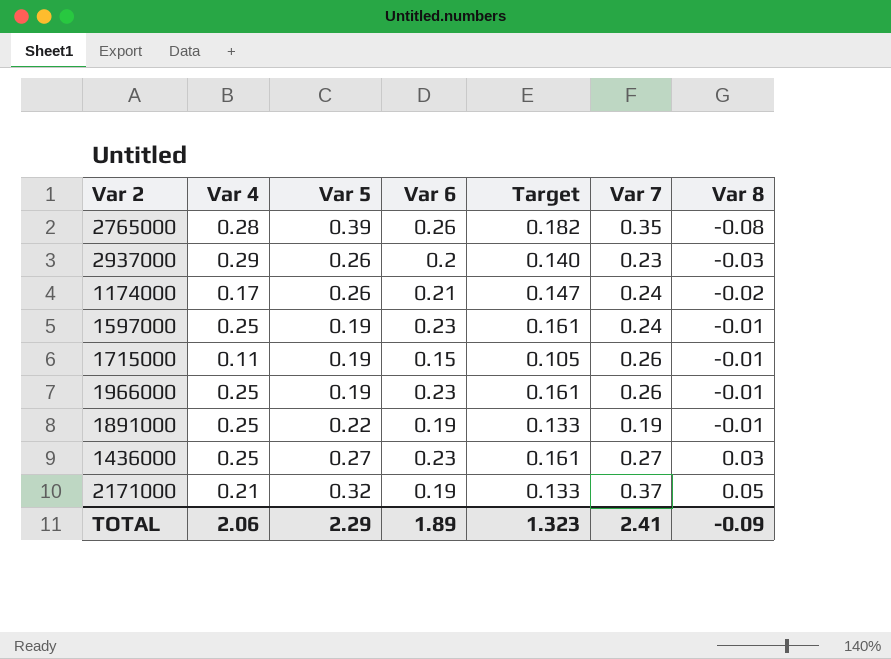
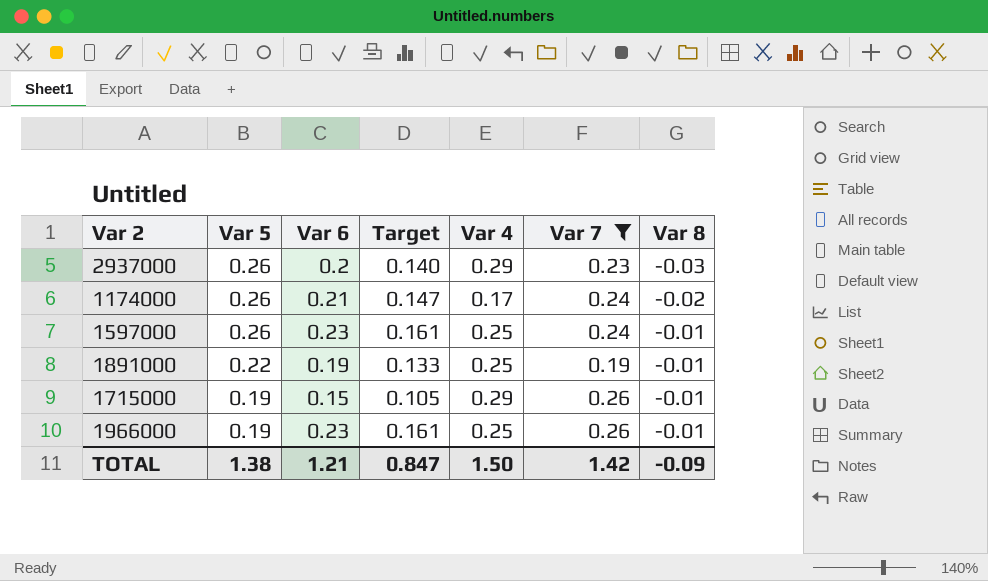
filter: none -> Var 7 <= 0.26
row order: Var 8 ascending -> Var 5 descending
column Var 4 | position: 2 -> 5
1597000 | Var 5: 0.19 -> 0.26
1715000 | Var 4: 0.11 -> 0.29
TOTAL | Var 5: 2.29 -> 1.38
TOTAL | Var 6: 1.89 -> 1.21
TOTAL | Target: 1.323 -> 0.847
TOTAL | Var 4: 2.06 -> 1.50
TOTAL | Var 7: 2.41 -> 1.42

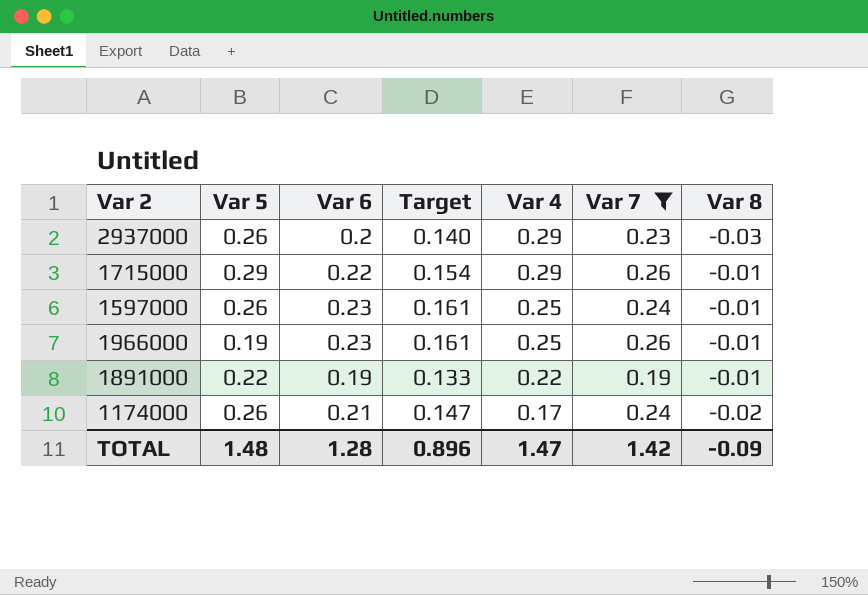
row order: Var 5 descending -> Var 4 descending
1715000 | Var 5: 0.19 -> 0.29
1715000 | Var 6: 0.15 -> 0.22
1715000 | Target: 0.105 -> 0.154
1891000 | Var 4: 0.25 -> 0.22
TOTAL | Var 5: 1.38 -> 1.48
TOTAL | Var 6: 1.21 -> 1.28
TOTAL | Target: 0.847 -> 0.896
TOTAL | Var 4: 1.50 -> 1.47

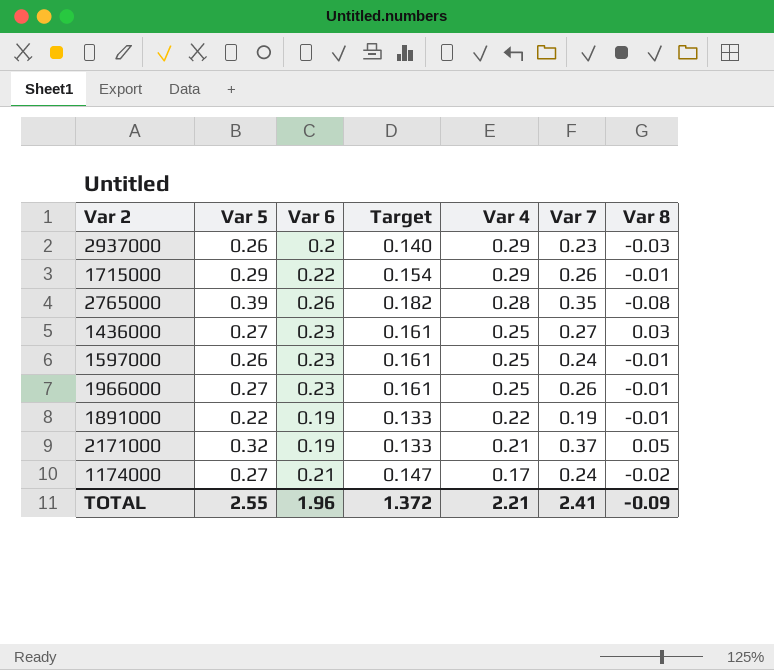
filter: Var 7 <= 0.26 -> none
1966000 | Var 5: 0.19 -> 0.27
1174000 | Var 5: 0.26 -> 0.27
TOTAL | Var 5: 1.48 -> 2.55
TOTAL | Var 6: 1.28 -> 1.96
TOTAL | Target: 0.896 -> 1.372
TOTAL | Var 4: 1.47 -> 2.21
TOTAL | Var 7: 1.42 -> 2.41

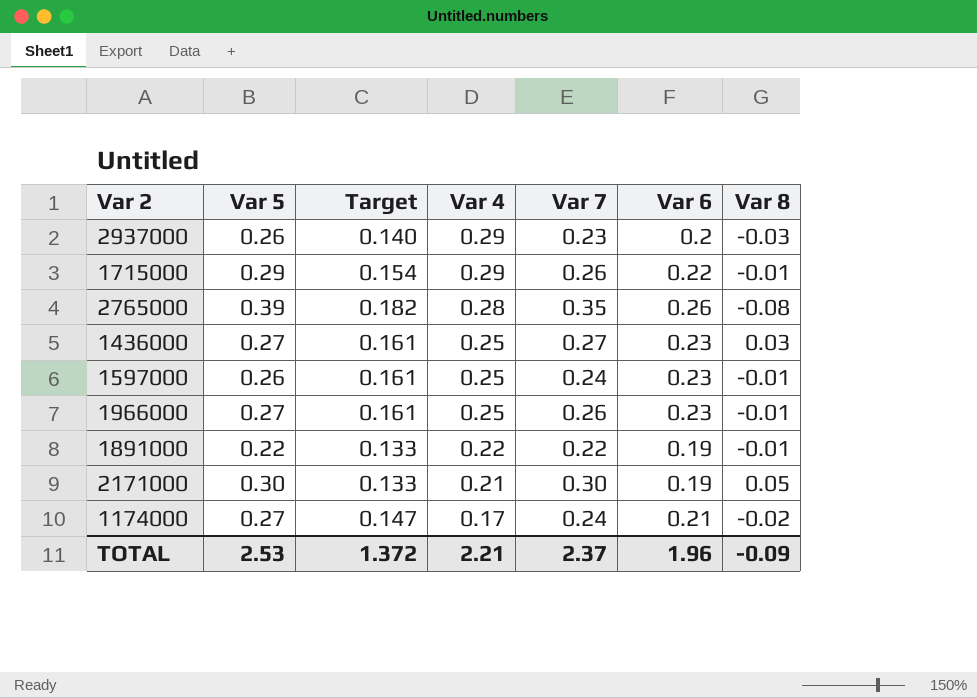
column Var 6 | position: 3 -> 6
1891000 | Var 7: 0.19 -> 0.22
2171000 | Var 5: 0.32 -> 0.30
2171000 | Var 7: 0.37 -> 0.30
TOTAL | Var 5: 2.55 -> 2.53
TOTAL | Var 7: 2.41 -> 2.37

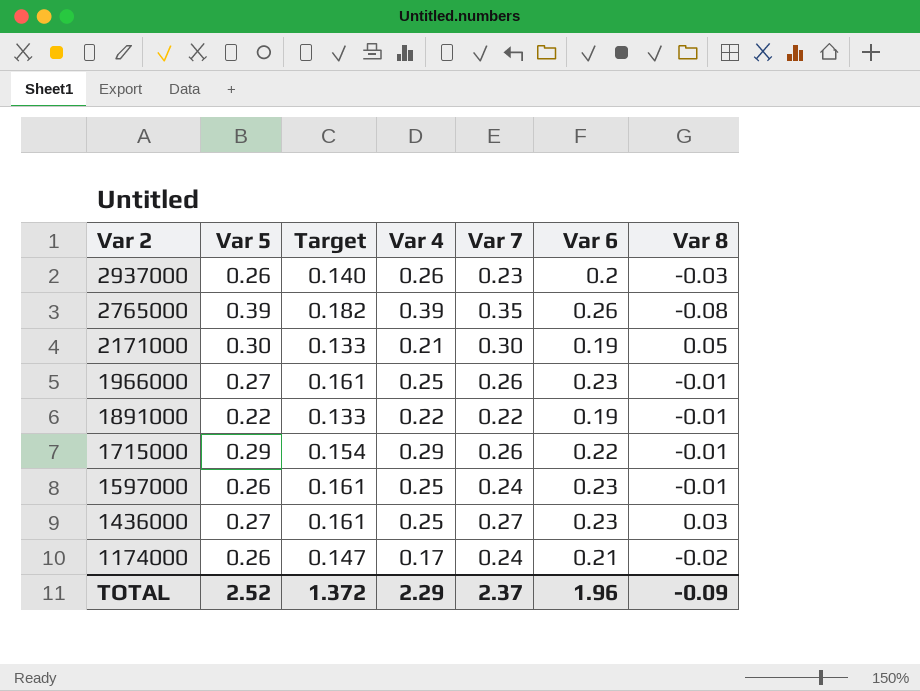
row order: Var 4 descending -> Var 2 descending
2937000 | Var 4: 0.29 -> 0.26
2765000 | Var 4: 0.28 -> 0.39
1174000 | Var 5: 0.27 -> 0.26
TOTAL | Var 5: 2.53 -> 2.52
TOTAL | Var 4: 2.21 -> 2.29

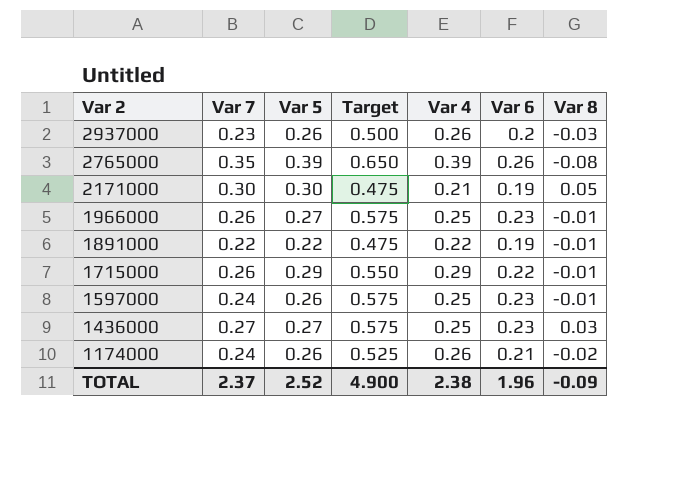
column Var 7 | position: 5 -> 2
column Target | formula: [Var 6] * 0.7 -> [Var 6] * 2.5
1174000 | Var 4: 0.17 -> 0.26
TOTAL | Target: 1.372 -> 4.900
TOTAL | Var 4: 2.29 -> 2.38

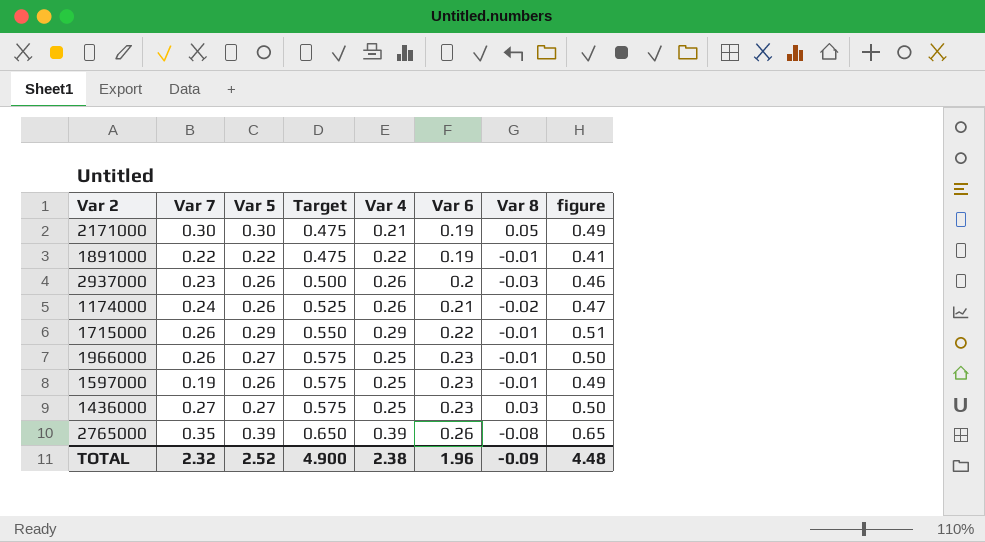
row order: Var 2 descending -> Target ascending
column figure | formula: none -> [Var 5] + [Var 6]
1597000 | Var 7: 0.24 -> 0.19
TOTAL | Var 7: 2.37 -> 2.32

